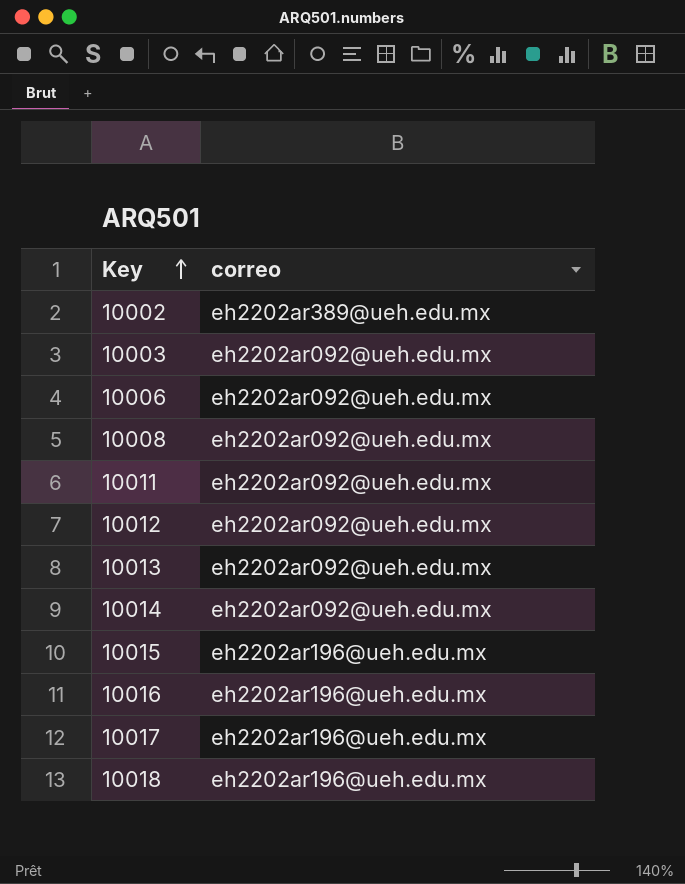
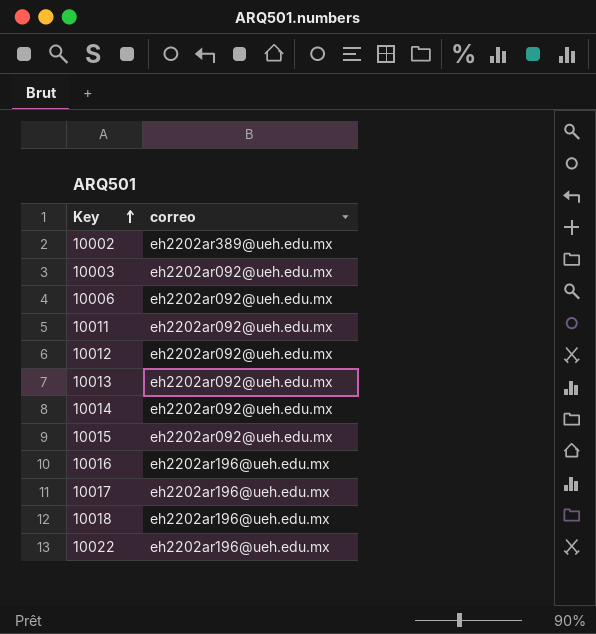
row 10008: eh2202ar092@ueh.edu.mx -> none
10015 | correo: eh2202ar196@ueh.edu.mx -> eh2202ar092@ueh.edu.mx
row 10022: none -> eh2202ar196@ueh.edu.mx

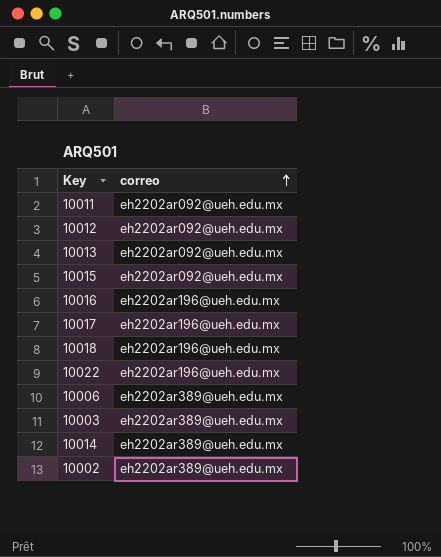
row order: Key ascending -> correo ascending
10006 | correo: eh2202ar092@ueh.edu.mx -> eh2202ar389@ueh.edu.mx
10003 | correo: eh2202ar092@ueh.edu.mx -> eh2202ar389@ueh.edu.mx
10014 | correo: eh2202ar092@ueh.edu.mx -> eh2202ar389@ueh.edu.mx

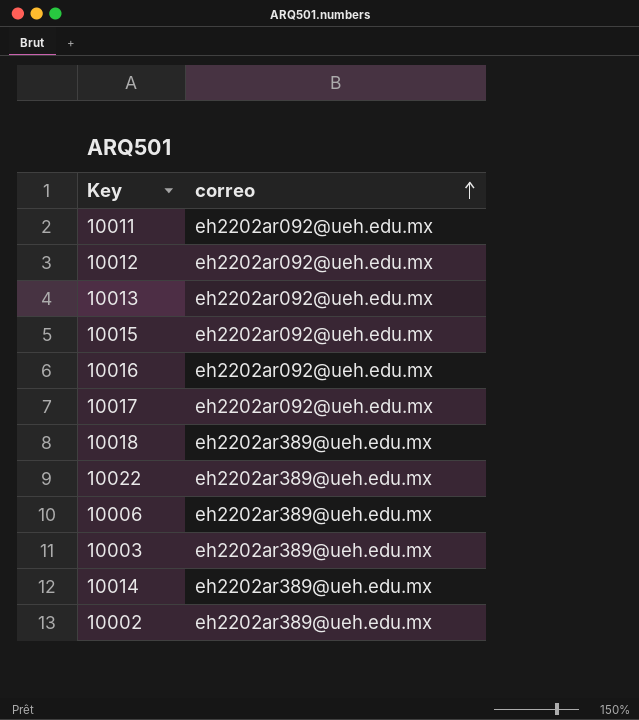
10016 | correo: eh2202ar196@ueh.edu.mx -> eh2202ar092@ueh.edu.mx
10017 | correo: eh2202ar196@ueh.edu.mx -> eh2202ar092@ueh.edu.mx
10018 | correo: eh2202ar196@ueh.edu.mx -> eh2202ar389@ueh.edu.mx
10022 | correo: eh2202ar196@ueh.edu.mx -> eh2202ar389@ueh.edu.mx

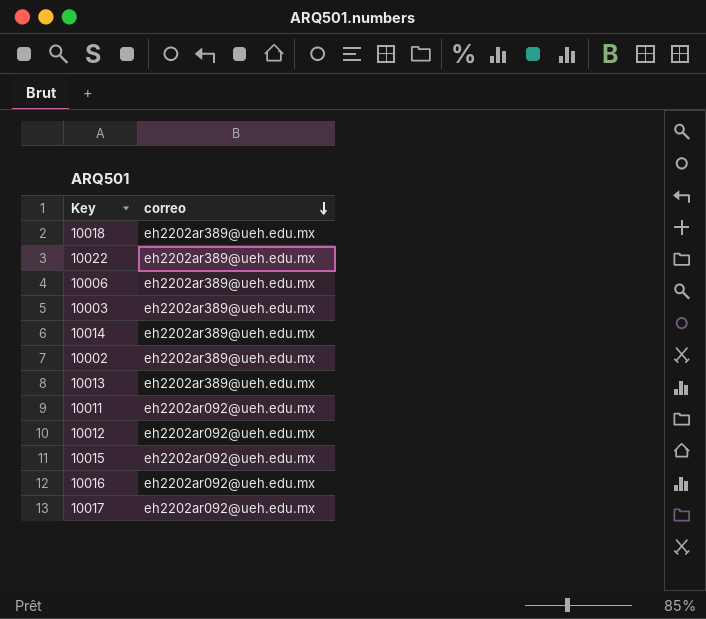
row order: correo ascending -> correo descending
10013 | correo: eh2202ar092@ueh.edu.mx -> eh2202ar389@ueh.edu.mx

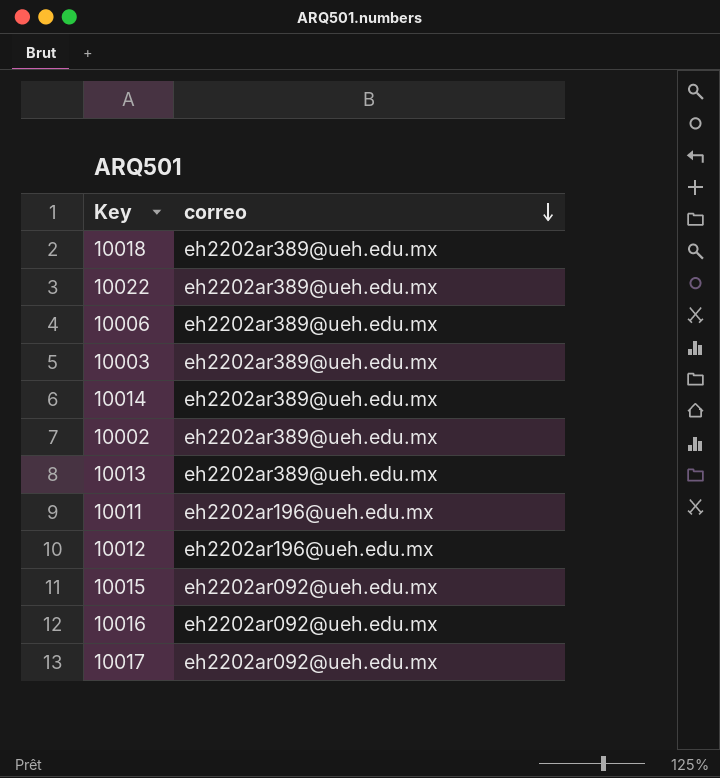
10011 | correo: eh2202ar092@ueh.edu.mx -> eh2202ar196@ueh.edu.mx
10012 | correo: eh2202ar092@ueh.edu.mx -> eh2202ar196@ueh.edu.mx

